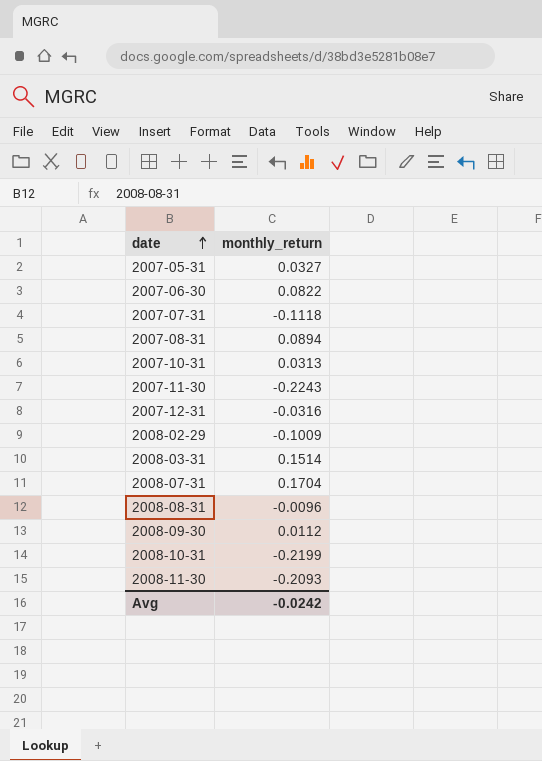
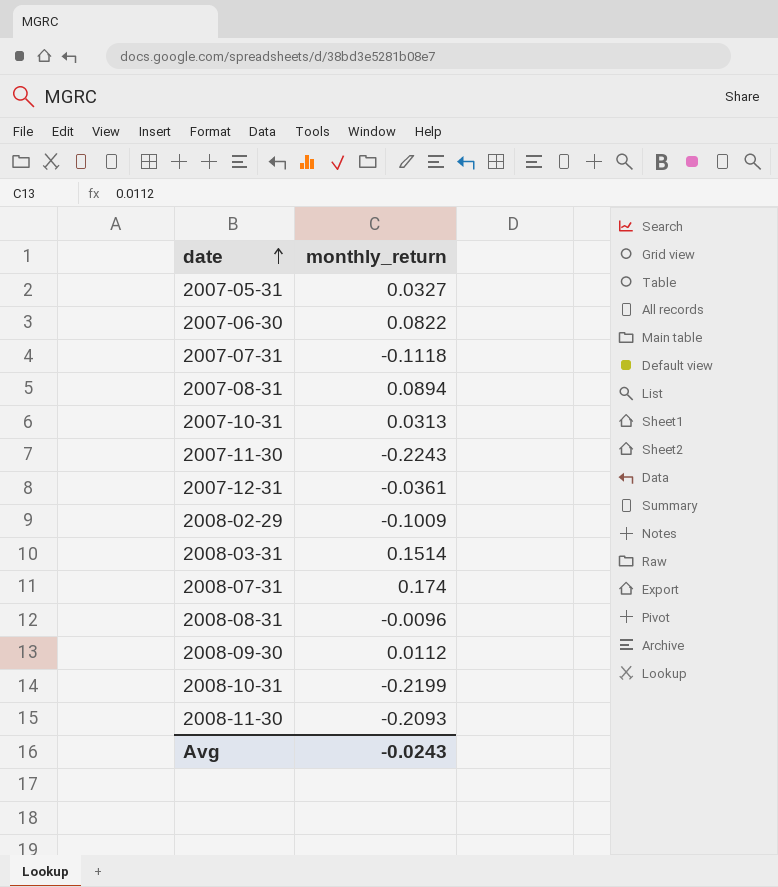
2007-12-31 | monthly_return: -0.0316 -> -0.0361
2008-07-31 | monthly_return: 0.1704 -> 0.174
Avg | monthly_return: -0.0242 -> -0.0243

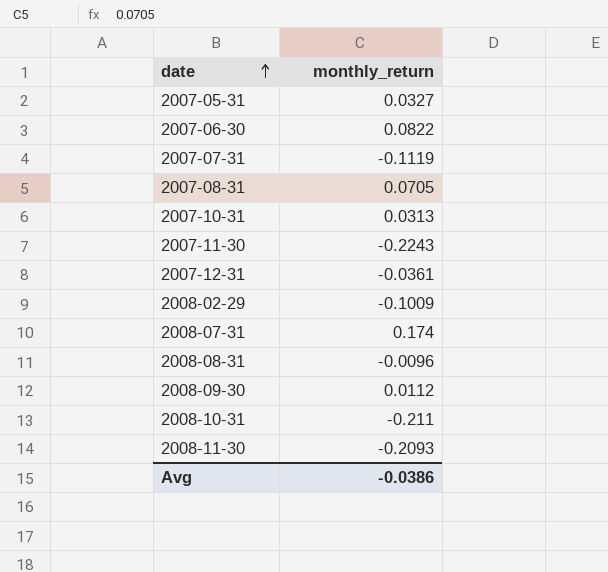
row 2008-03-31: 0.1514 -> none
2007-07-31 | monthly_return: -0.1118 -> -0.1119
2007-08-31 | monthly_return: 0.0894 -> 0.0705
2008-10-31 | monthly_return: -0.2199 -> -0.211
Avg | monthly_return: -0.0243 -> -0.0386

